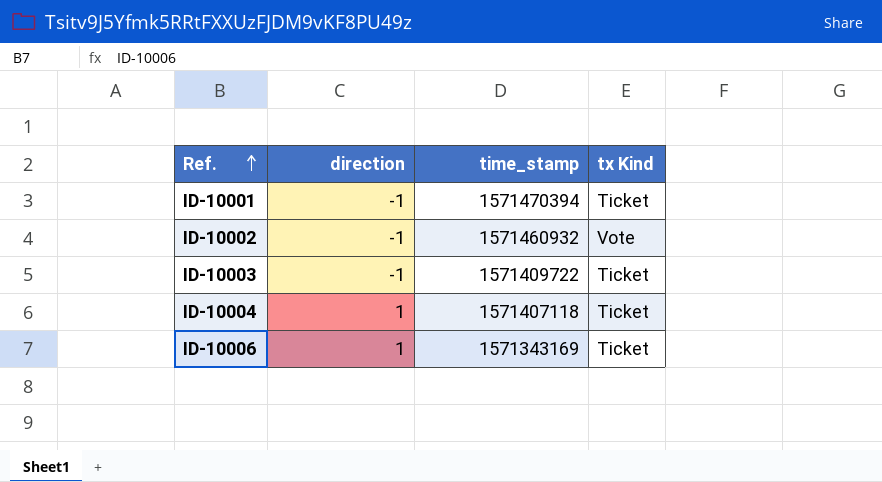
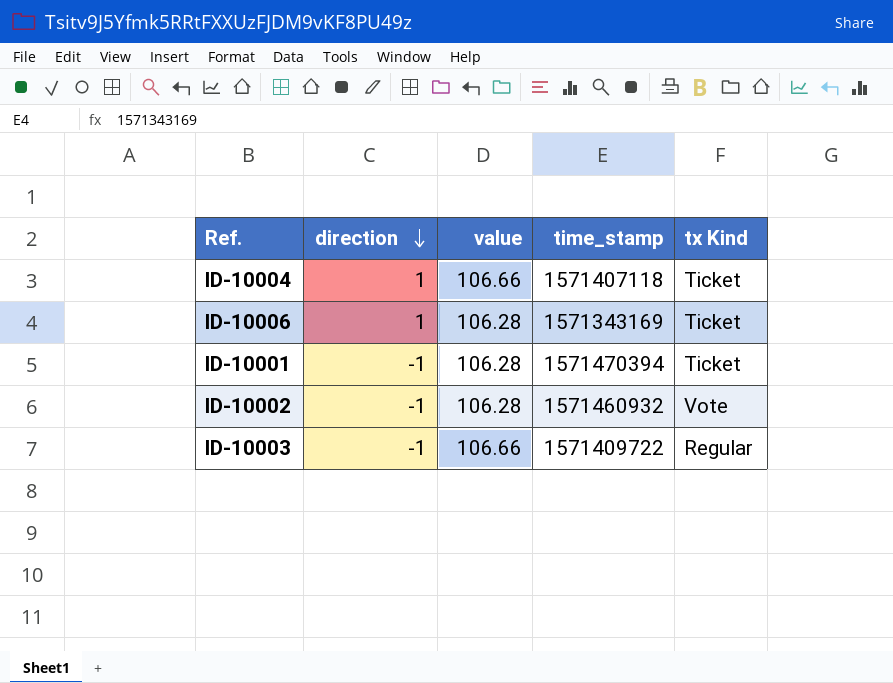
row order: Ref. ascending -> direction descending
column value | position: none -> 3
ID-10003 | tx Kind: Ticket -> Regular

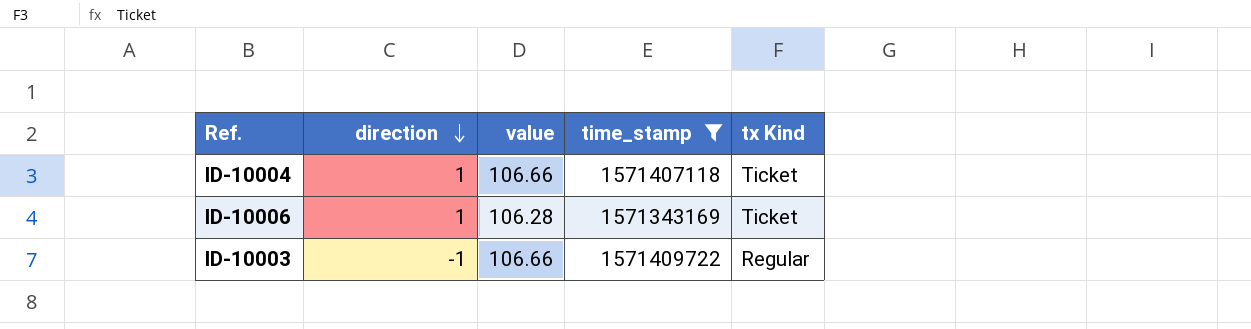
filter: none -> time_stamp <= 1571409722

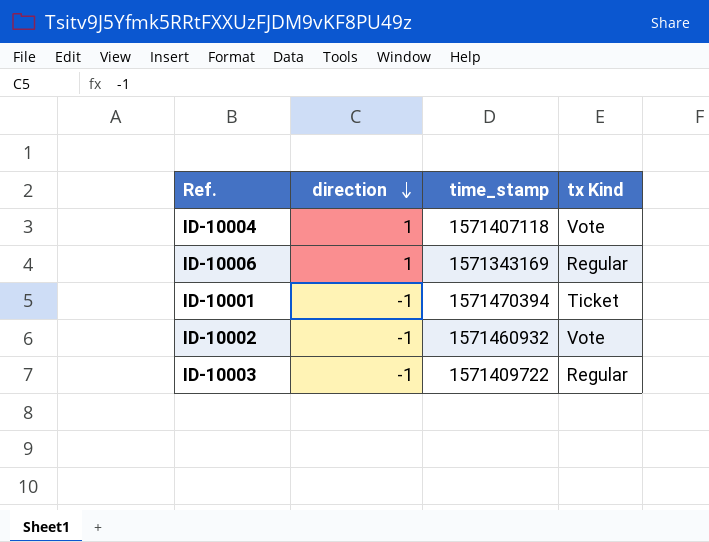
filter: time_stamp <= 1571409722 -> none
column value | position: 3 -> none
ID-10004 | tx Kind: Ticket -> Vote
ID-10006 | tx Kind: Ticket -> Regular

